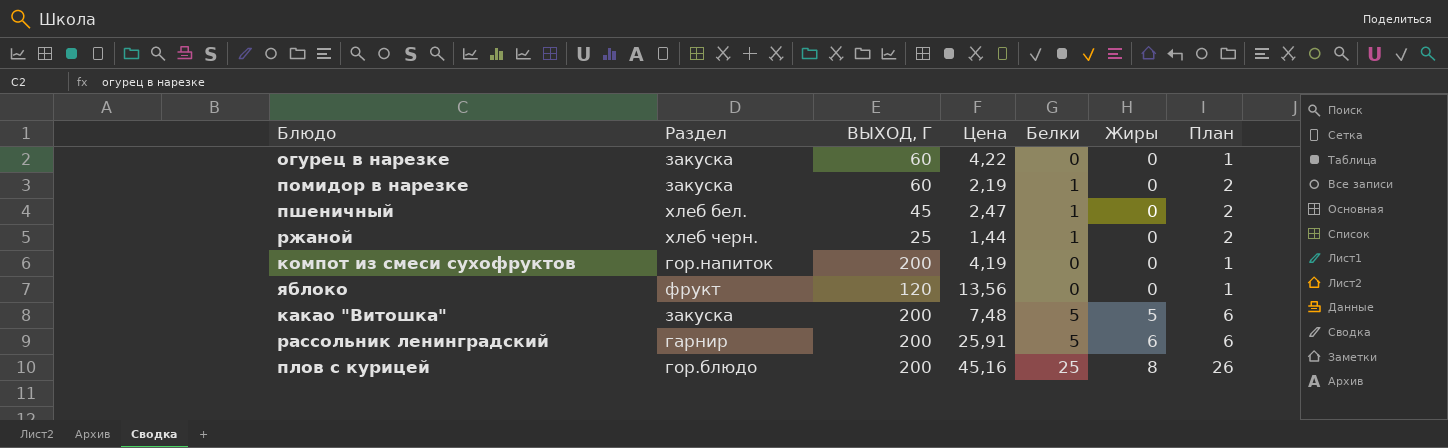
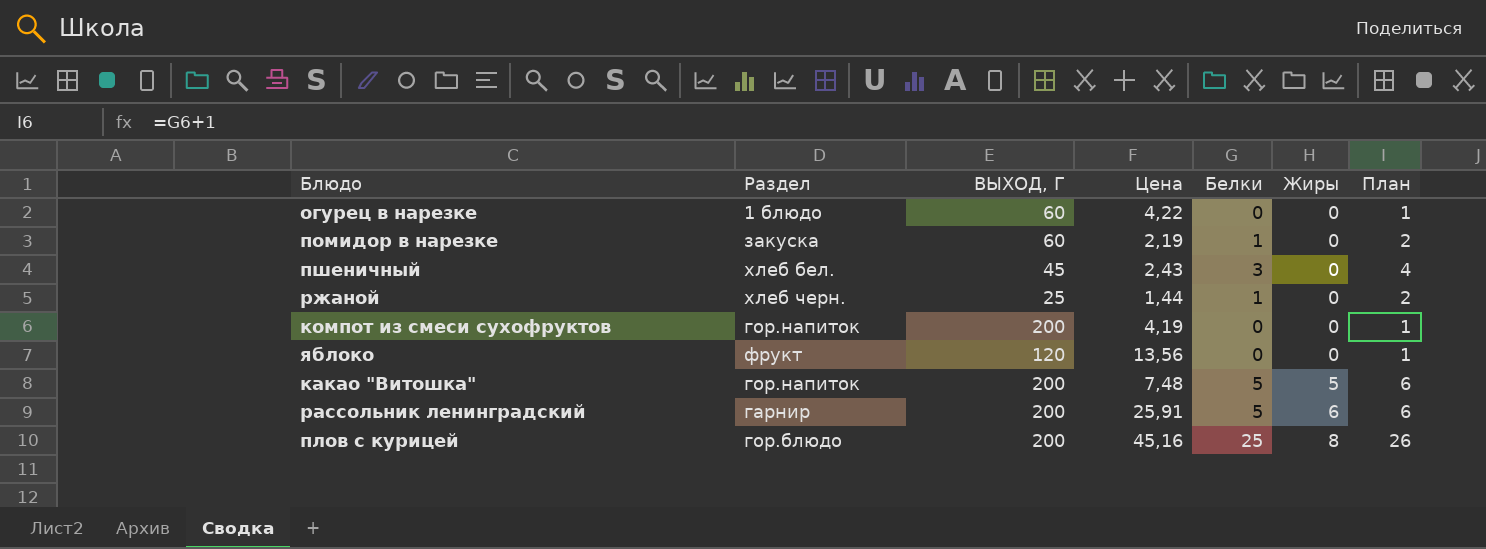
огурец в нарезке | Раздел: закуска -> 1 блюдо
пшеничный | Цена: 2,47 -> 2,43
пшеничный | Белки: 1 -> 3
пшеничный | План: 2 -> 4
какао "Витошка" | Раздел: закуска -> гор.напиток

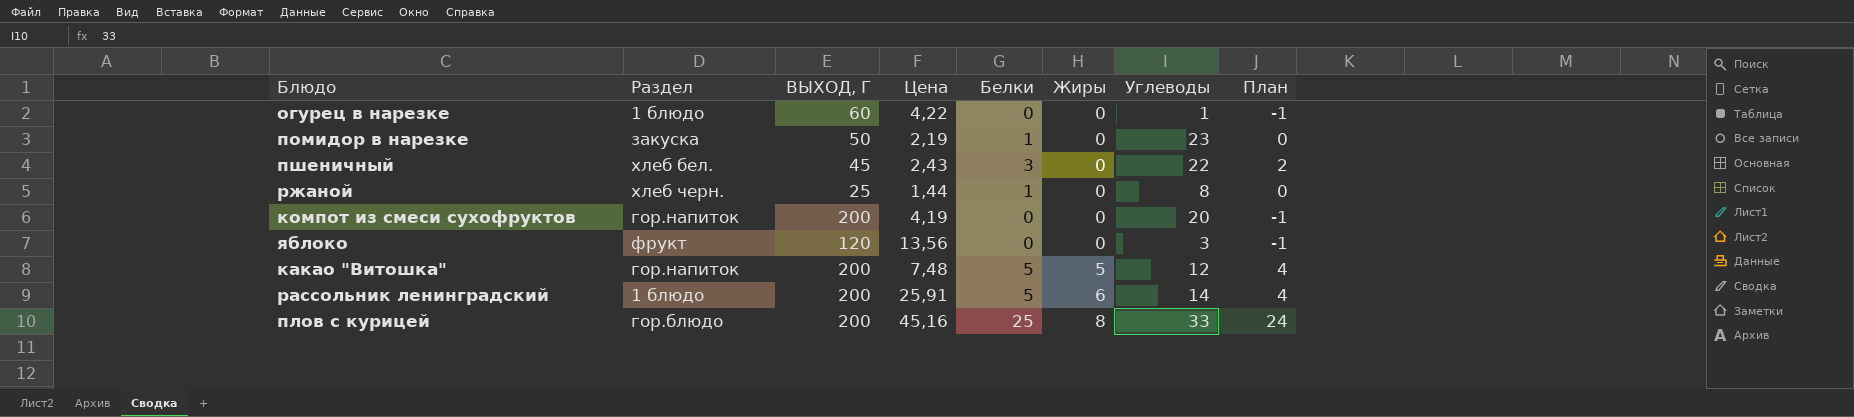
column Углеводы | position: none -> 7
column План | formula: [Белки] + 1 -> [Белки] - 1
помидор в нарезке | ВЫХОД, Г: 60 -> 50
рассольник ленинградский | Раздел: гарнир -> 1 блюдо

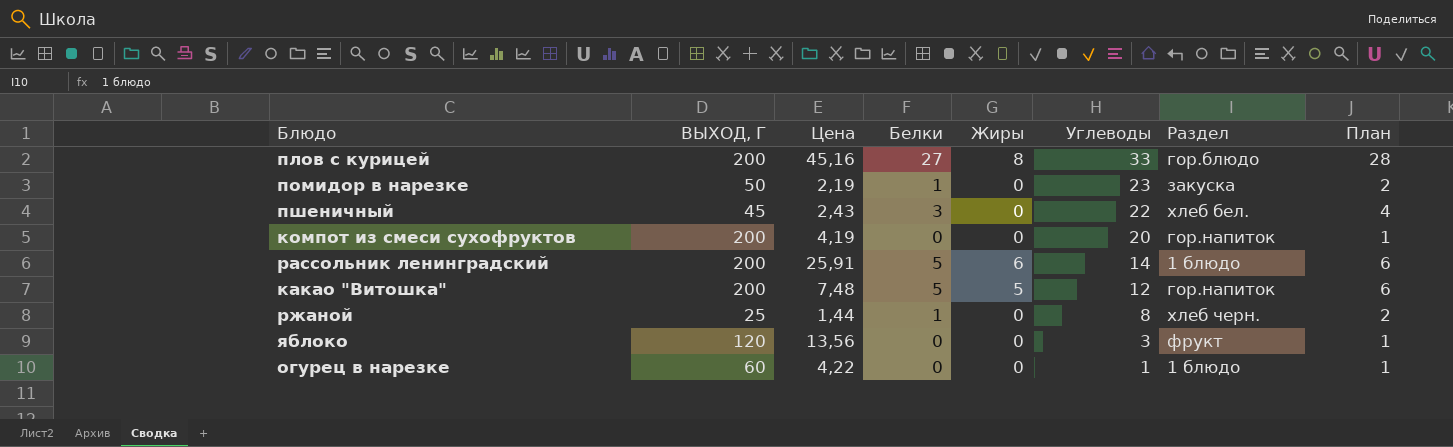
row order: Жиры ascending -> Углеводы descending
column Раздел | position: 2 -> 7
column План | formula: [Белки] - 1 -> [Белки] + 1
плов с курицей | Белки: 25 -> 27

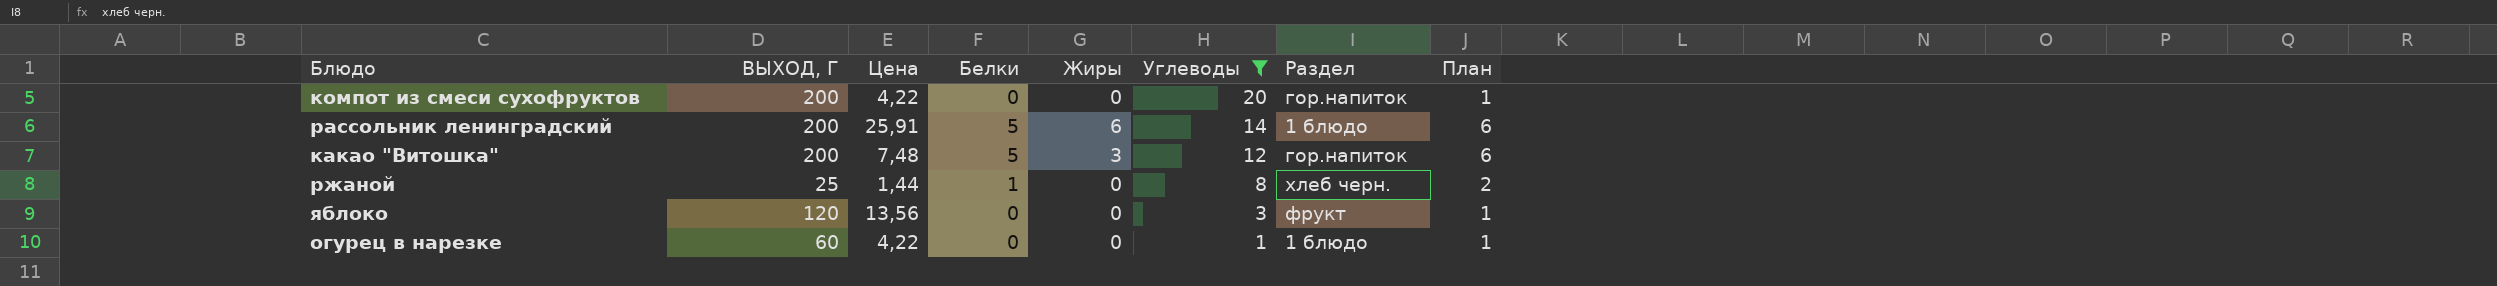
filter: none -> Углеводы <= 20
компот из смеси сухофруктов | Цена: 4,19 -> 4,22
какао "Витошка" | Жиры: 5 -> 3

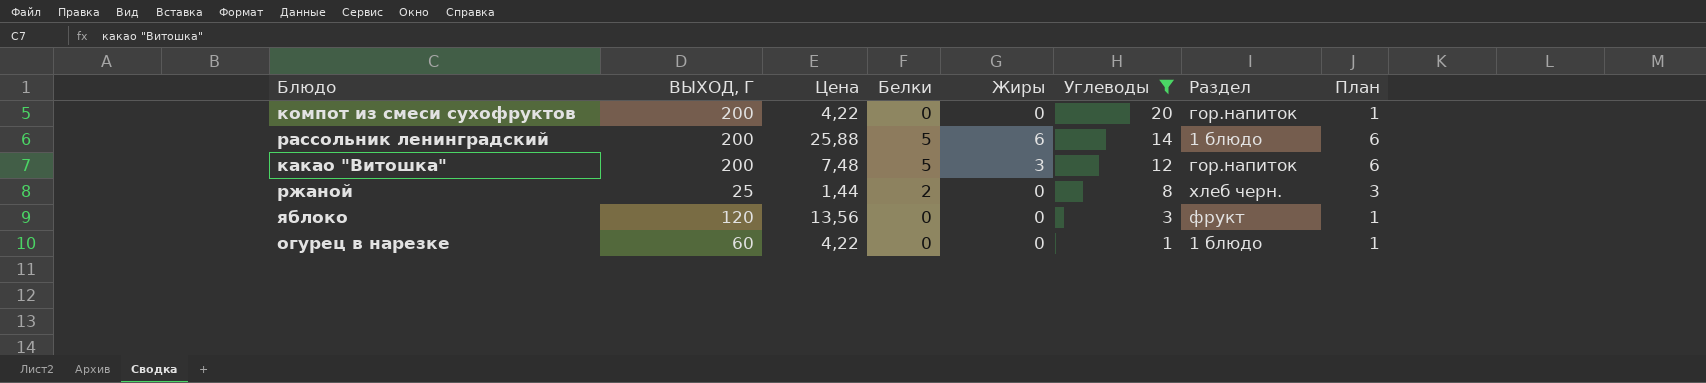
рассольник ленинградский | Цена: 25,91 -> 25,88
ржаной | Белки: 1 -> 2
ржаной | План: 2 -> 3

